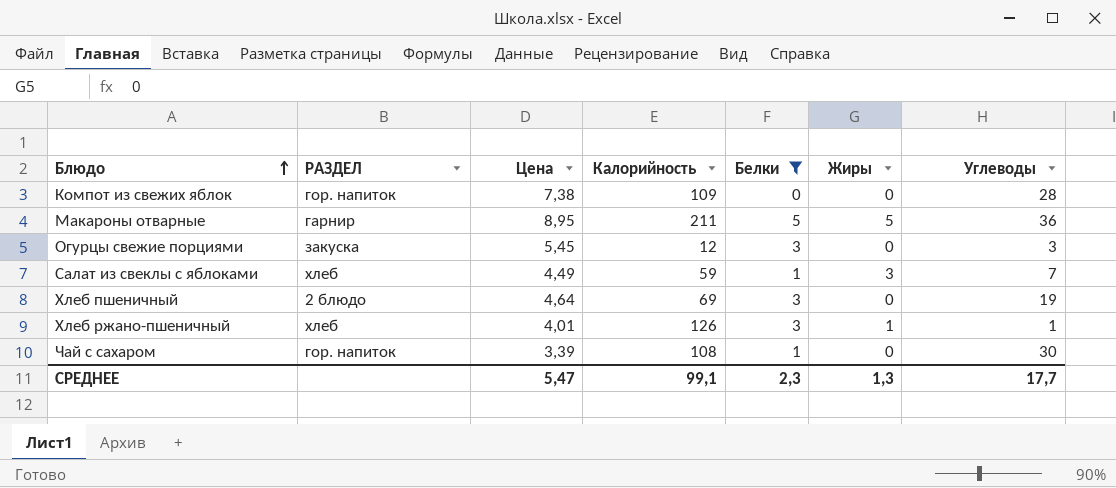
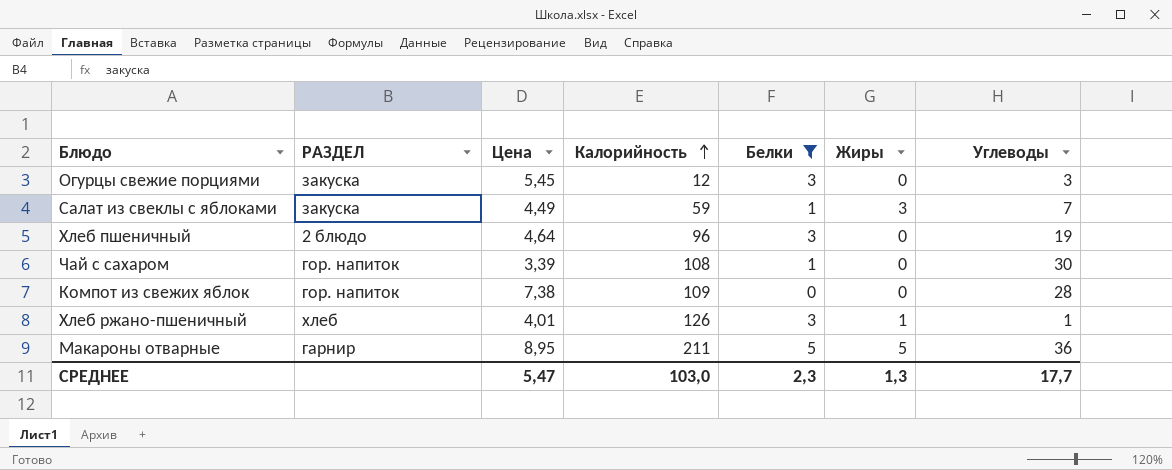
row order: Блюдо ascending -> Калорийность ascending
Салат из свеклы с яблоками | РАЗДЕЛ: хлеб -> закуска
Хлеб пшеничный | Калорийность: 69 -> 96
СРЕДНЕЕ | Калорийность: 99,1 -> 103,0

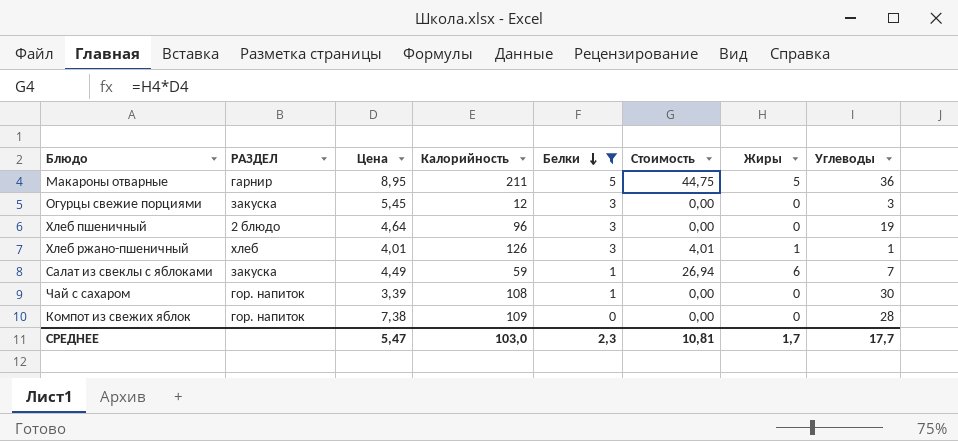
row order: Калорийность ascending -> Белки descending
column Стоимость | formula: none -> [Цена] * [Жиры]
Салат из свеклы с яблоками | Жиры: 3 -> 6
СРЕДНЕЕ | Жиры: 1,3 -> 1,7

